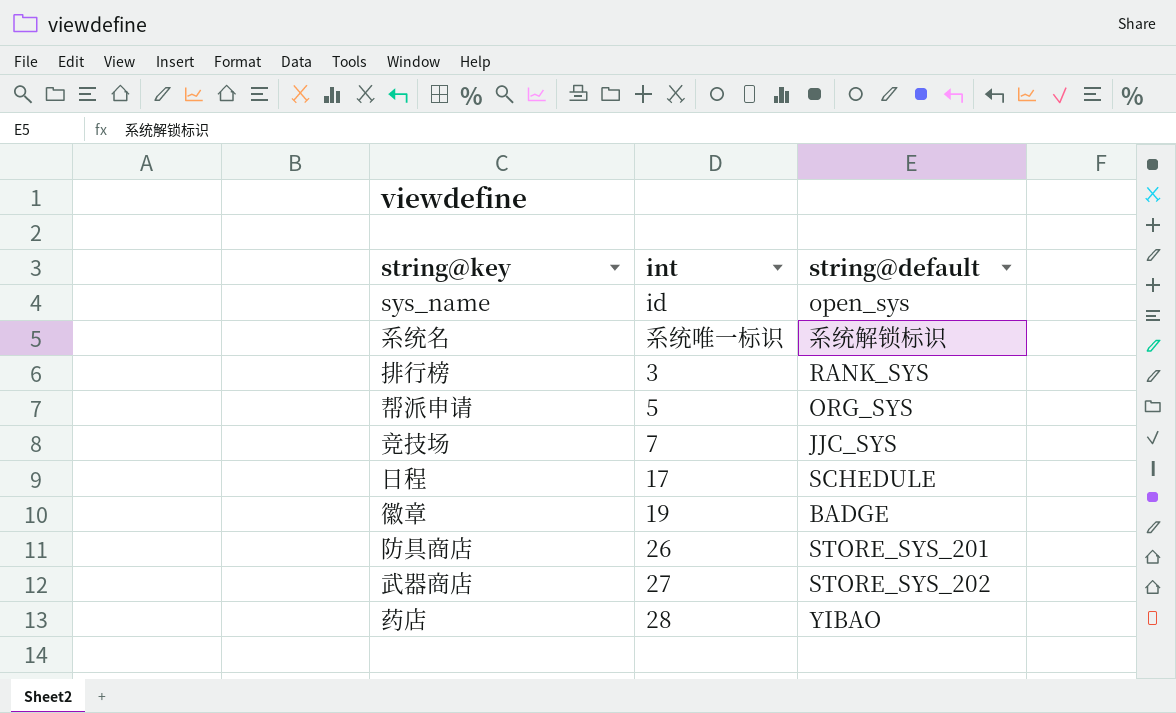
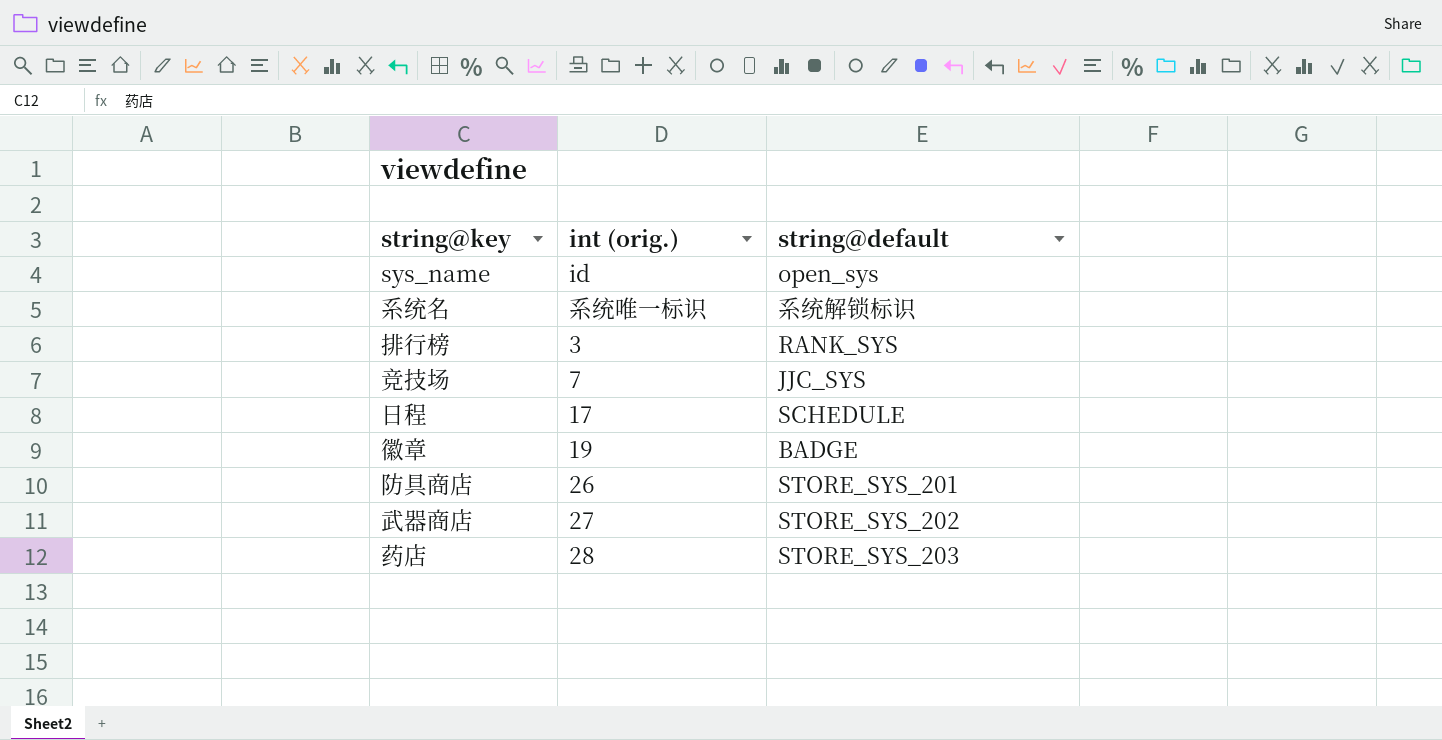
column name: int -> int (orig.)
row 帮派申请: 5 | ORG_SYS -> none
药店 | string@default: YIBAO -> STORE_SYS_203

